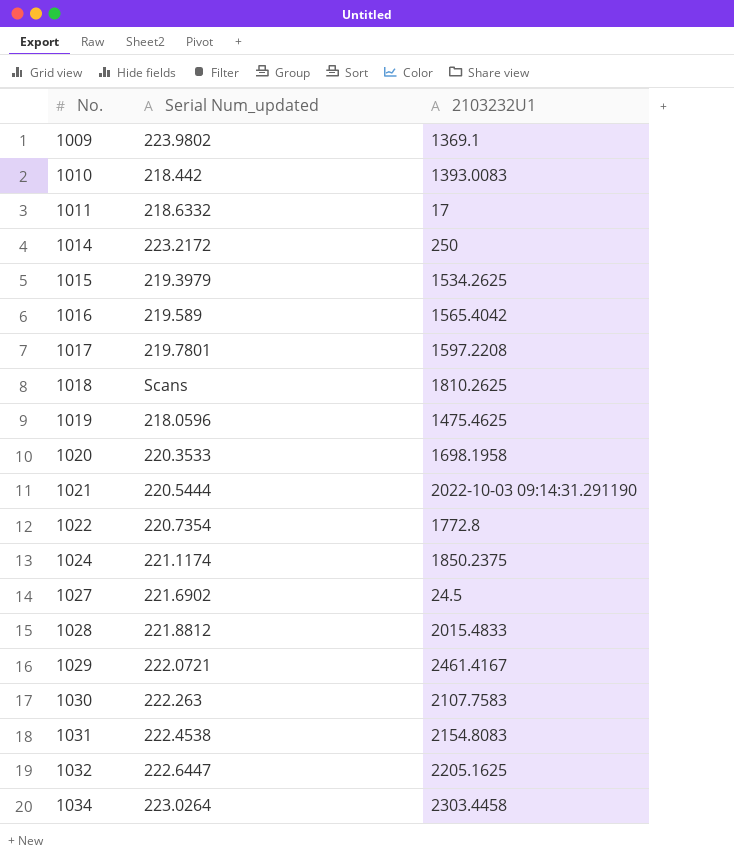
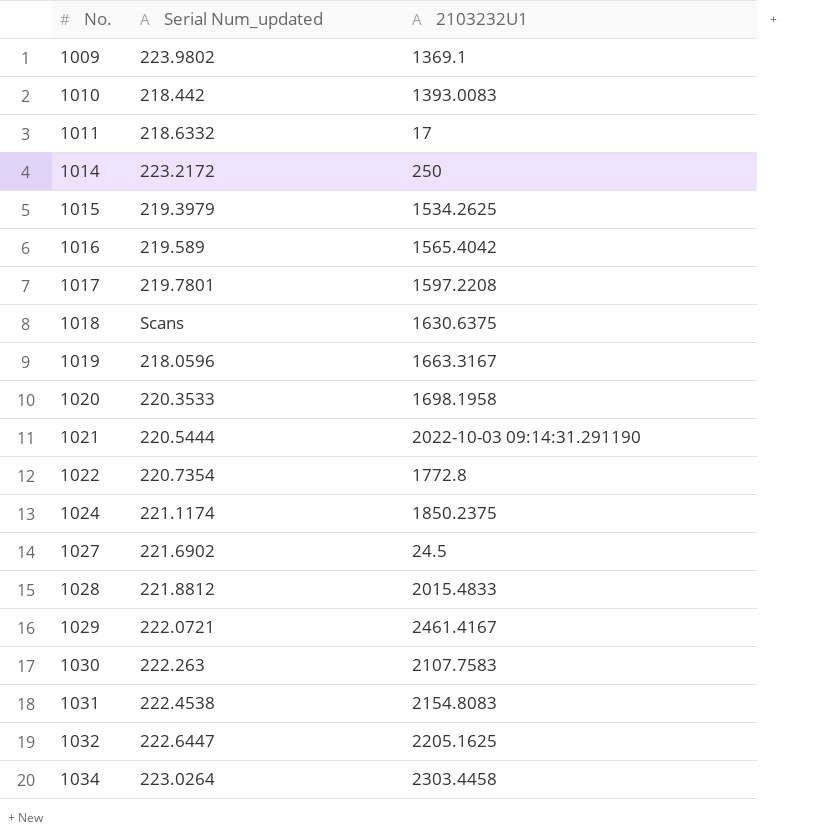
1018 | 2103232U1: 1810.2625 -> 1630.6375
1019 | 2103232U1: 1475.4625 -> 1663.3167

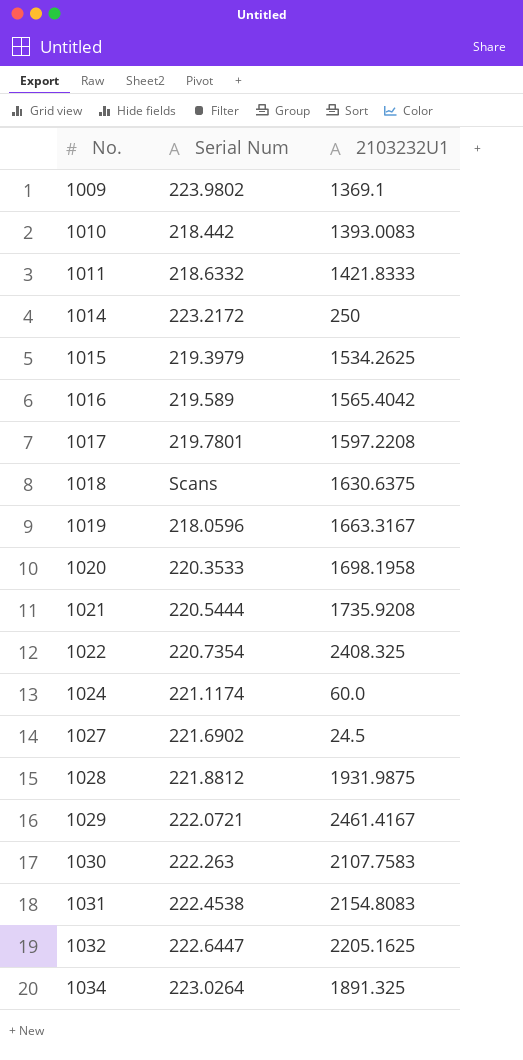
column name: Serial Num_updated -> Serial Num
1011 | 2103232U1: 17 -> 1421.8333
1021 | 2103232U1: 2022-10-03 09:14:31.291190 -> 1735.9208
1022 | 2103232U1: 1772.8 -> 2408.325
1024 | 2103232U1: 1850.2375 -> 60.0
1028 | 2103232U1: 2015.4833 -> 1931.9875
1034 | 2103232U1: 2303.4458 -> 1891.325

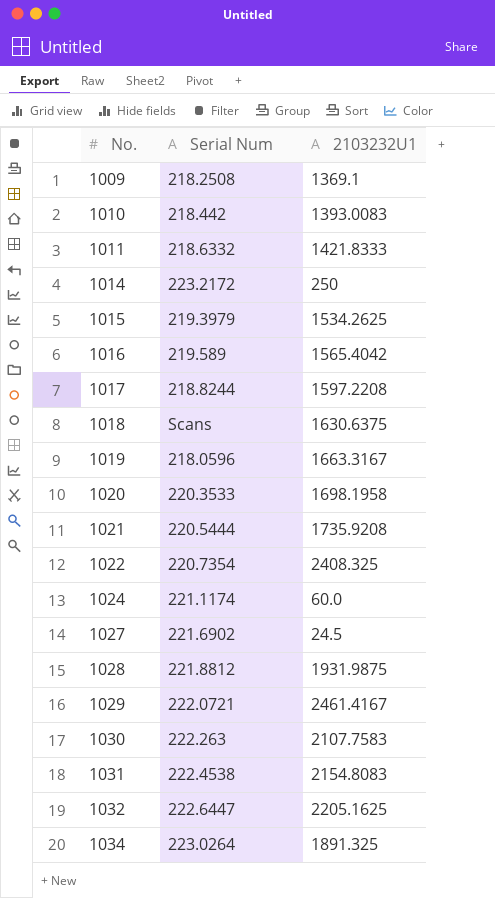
1009 | Serial Num: 223.9802 -> 218.2508
1017 | Serial Num: 219.7801 -> 218.8244

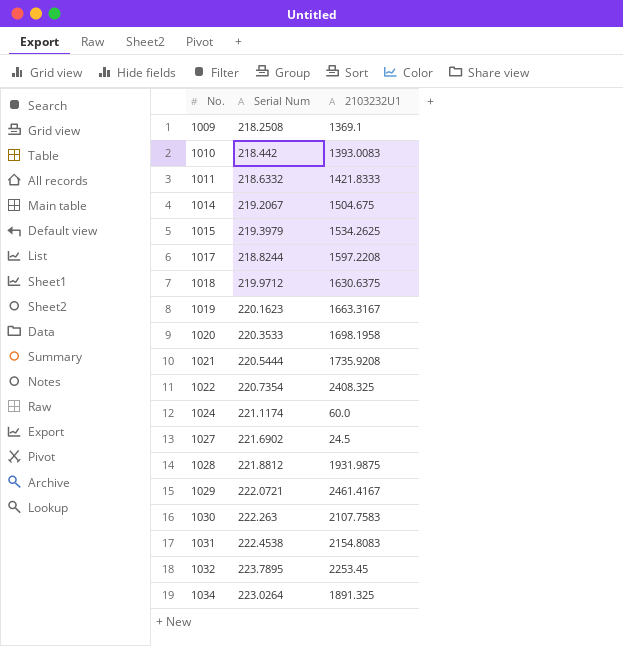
row 1016: 219.589 | 1565.4042 -> none
1014 | Serial Num: 223.2172 -> 219.2067
1014 | 2103232U1: 250 -> 1504.675
1018 | Serial Num: Scans -> 219.9712
1019 | Serial Num: 218.0596 -> 220.1623
1032 | Serial Num: 222.6447 -> 223.7895
1032 | 2103232U1: 2205.1625 -> 2253.45

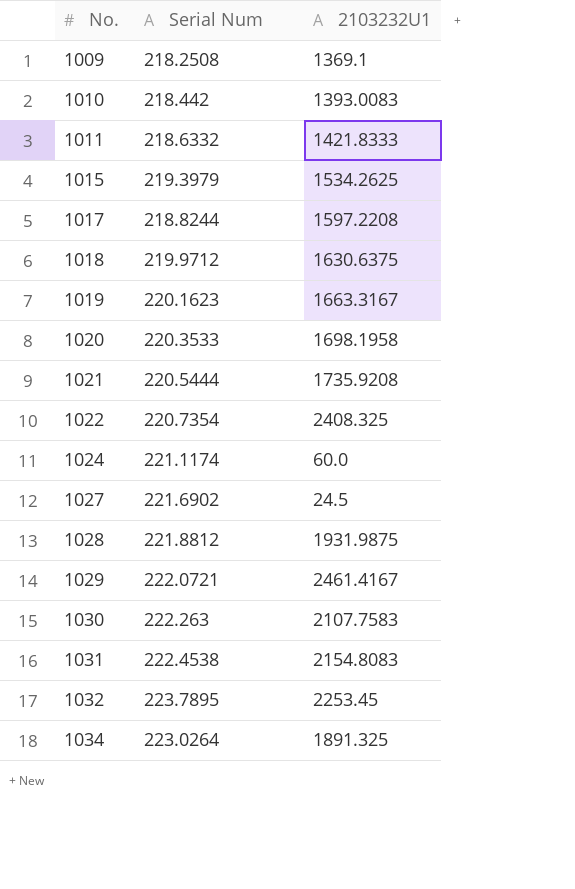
row 1014: 219.2067 | 1504.675 -> none

